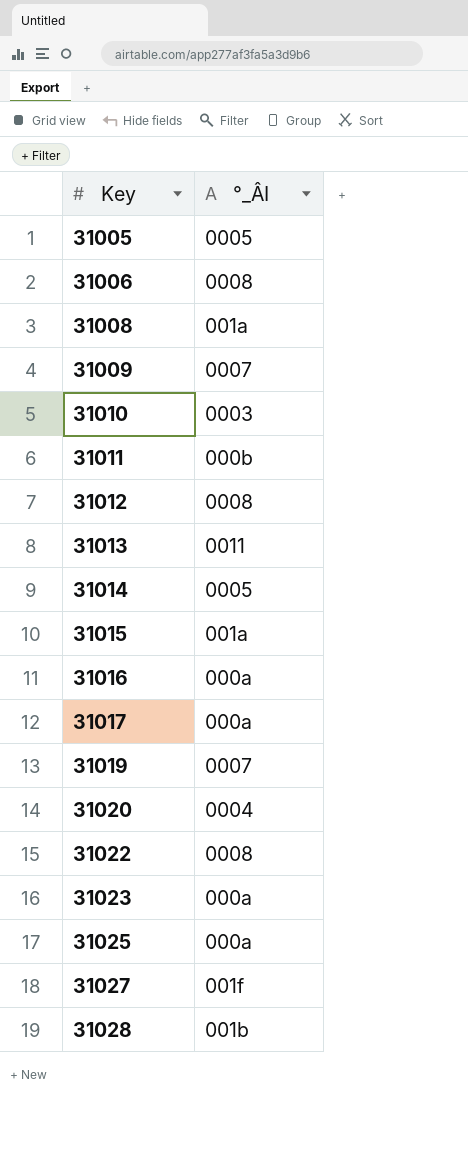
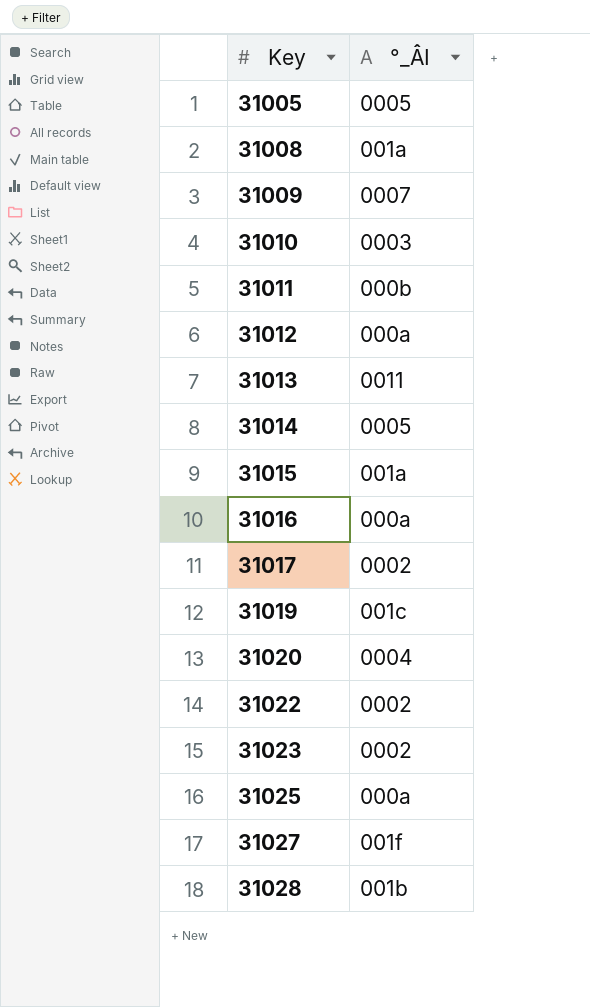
row 31006: 0008 -> none
31012 | °_ÂI: 0008 -> 000a
31017 | °_ÂI: 000a -> 0002
31019 | °_ÂI: 0007 -> 001c
31022 | °_ÂI: 0008 -> 0002
31023 | °_ÂI: 000a -> 0002

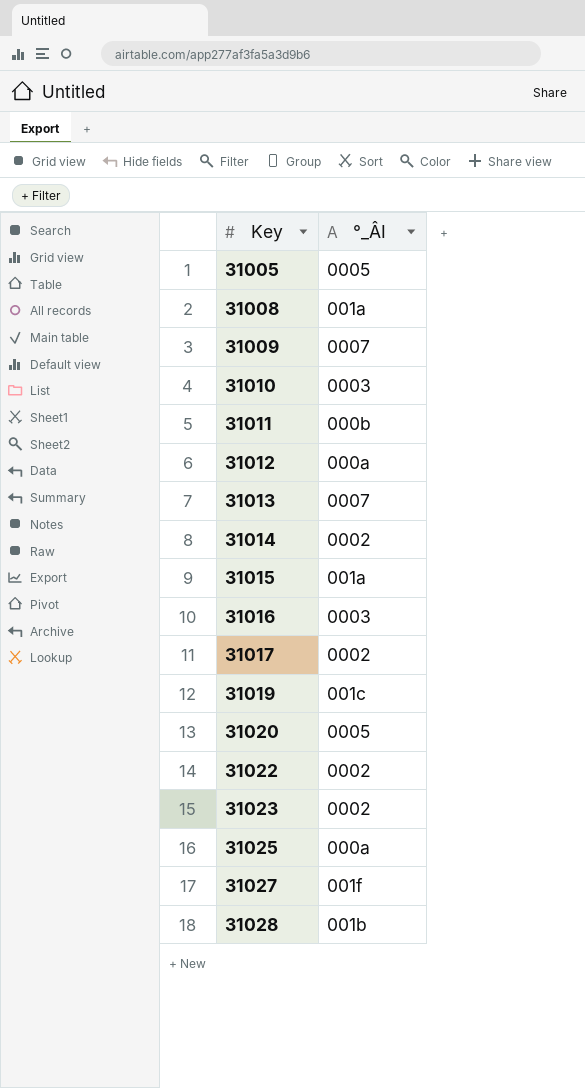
31013 | °_ÂI: 0011 -> 0007
31014 | °_ÂI: 0005 -> 0002
31016 | °_ÂI: 000a -> 0003
31020 | °_ÂI: 0004 -> 0005

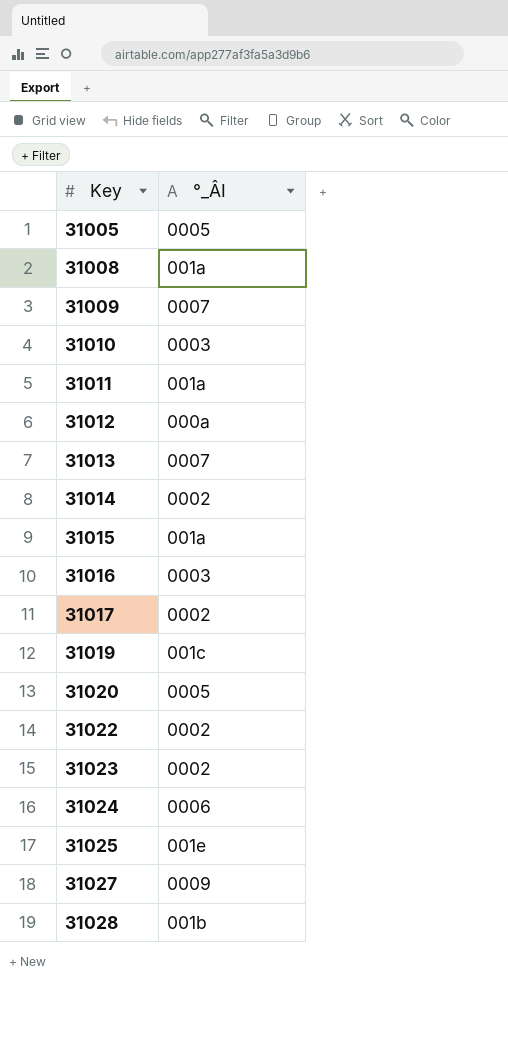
31011 | °_ÂI: 000b -> 001a
row 31024: none -> 0006
31025 | °_ÂI: 000a -> 001e
31027 | °_ÂI: 001f -> 0009

